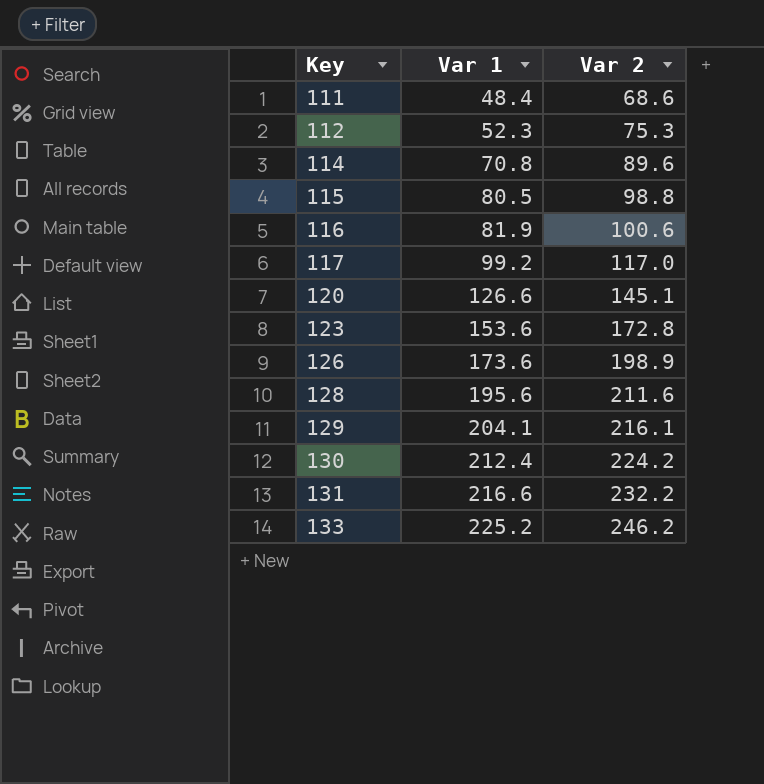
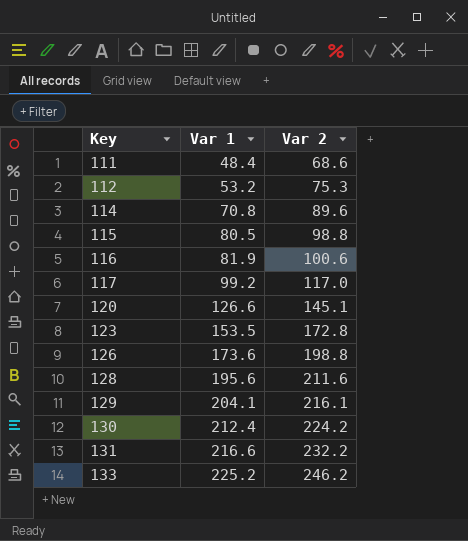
112 | Var 1: 52.3 -> 53.2
123 | Var 1: 153.6 -> 153.5
126 | Var 2: 198.9 -> 198.8

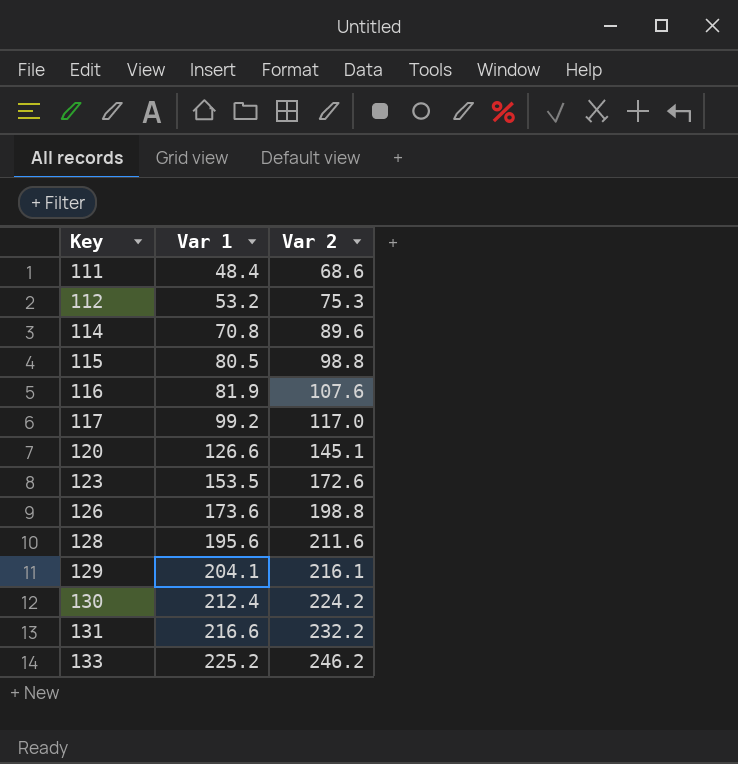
116 | Var 2: 100.6 -> 107.6
123 | Var 2: 172.8 -> 172.6

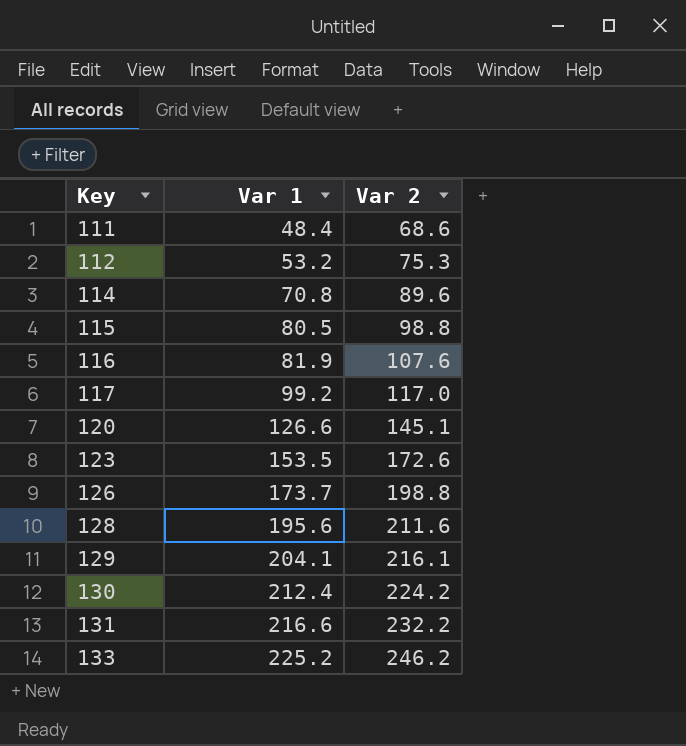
126 | Var 1: 173.6 -> 173.7

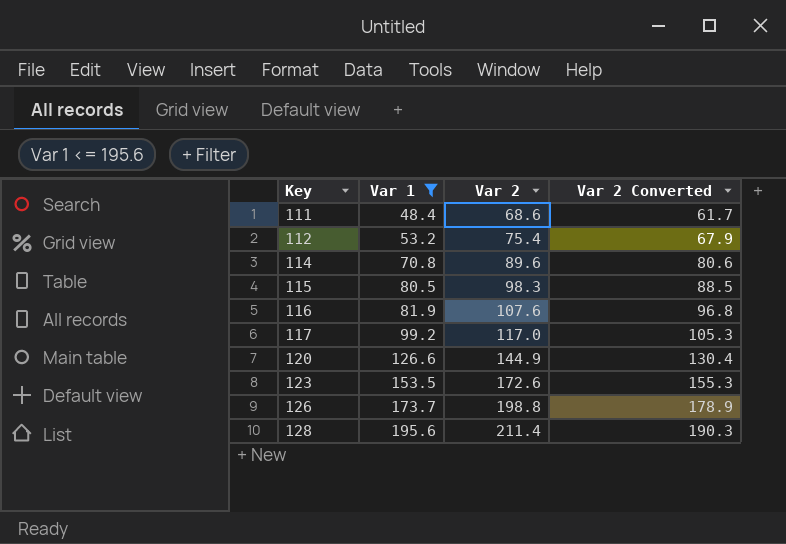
filter: none -> Var 1 <= 195.6
column Var 2 Converted | formula: none -> [Var 2] * 0.9
112 | Var 2: 75.3 -> 75.4
115 | Var 2: 98.8 -> 98.3
120 | Var 2: 145.1 -> 144.9
128 | Var 2: 211.6 -> 211.4

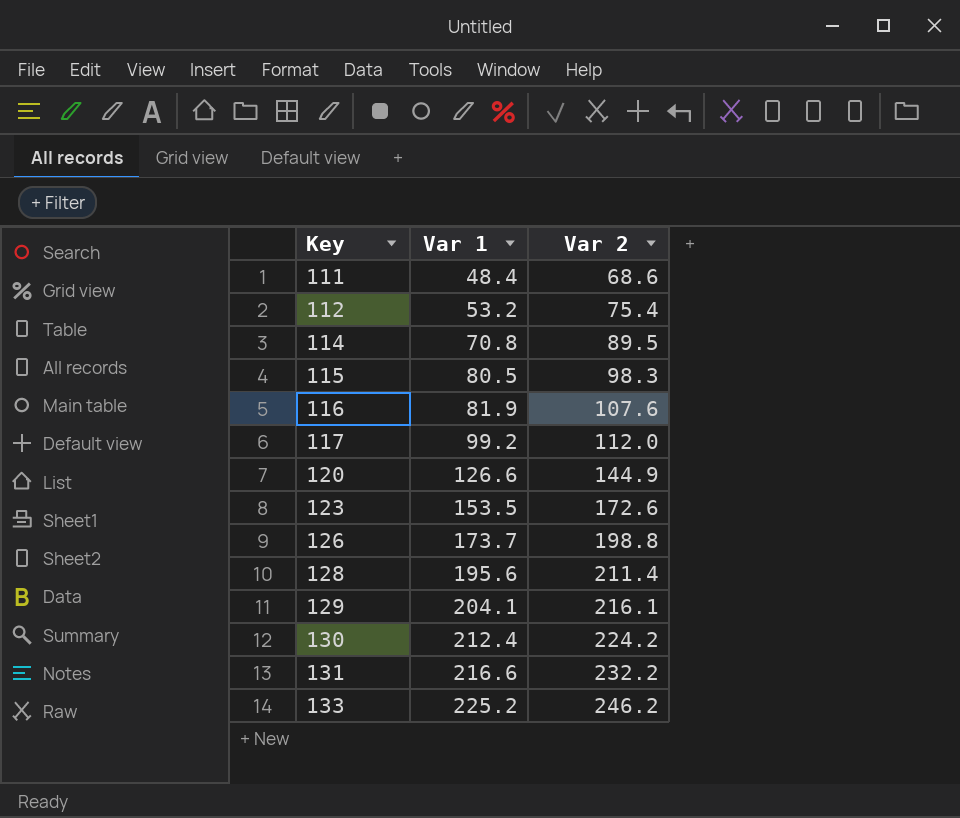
filter: Var 1 <= 195.6 -> none
column Var 2 Converted | formula: [Var 2] * 0.9 -> none
114 | Var 2: 89.6 -> 89.5
117 | Var 2: 117.0 -> 112.0

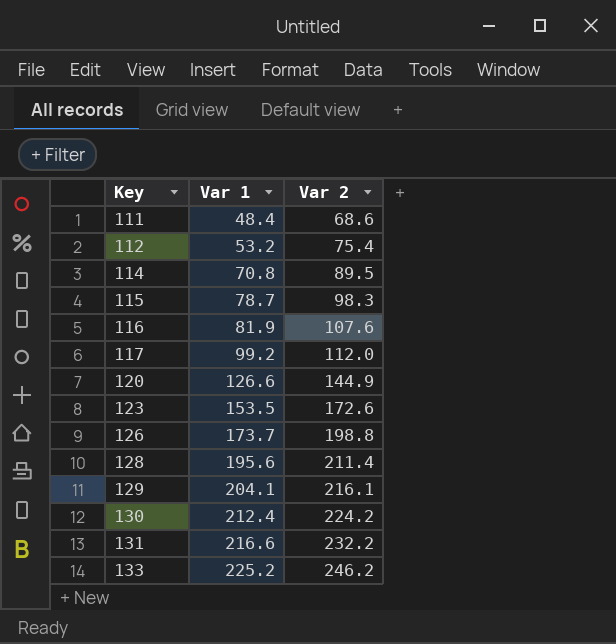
115 | Var 1: 80.5 -> 78.7

